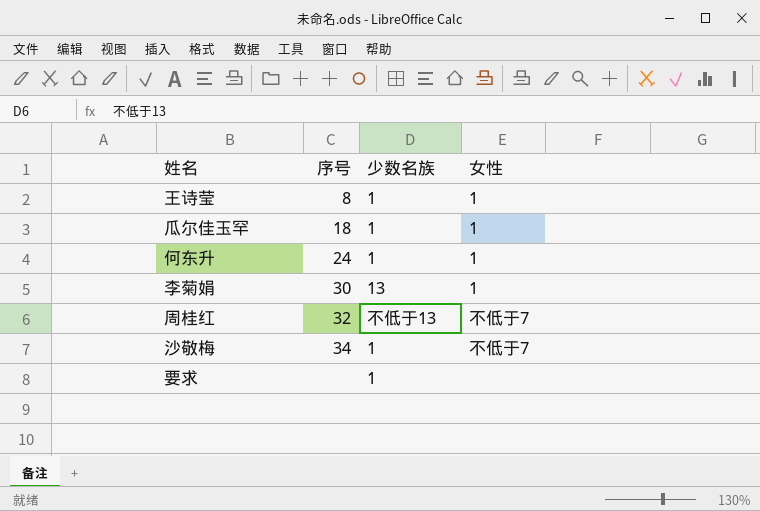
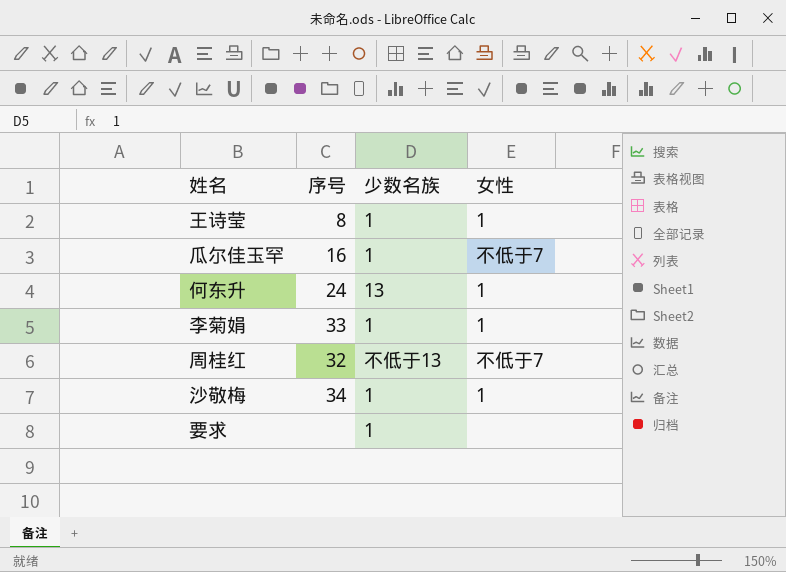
瓜尔佳玉罕 | 序号: 18 -> 16
瓜尔佳玉罕 | 女性: 1 -> 不低于7
何东升 | 少数名族: 1 -> 13
李菊娟 | 序号: 30 -> 33
李菊娟 | 少数名族: 13 -> 1
沙敬梅 | 女性: 不低于7 -> 1

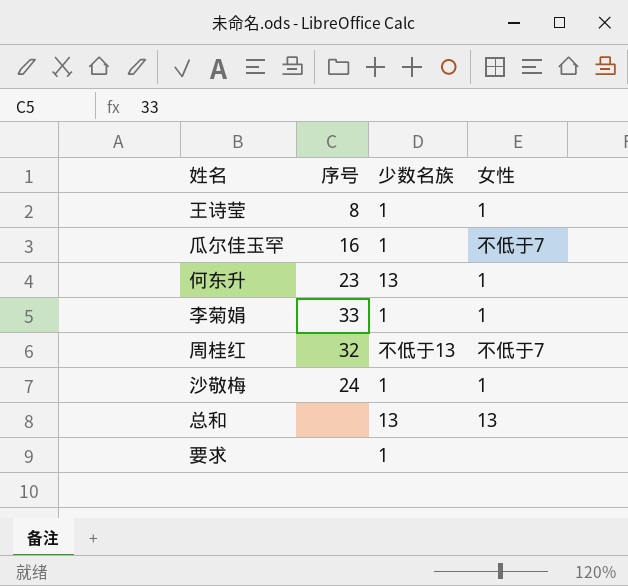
何东升 | 序号: 24 -> 23
沙敬梅 | 序号: 34 -> 24
row 总和: none -> none | 13 | 13

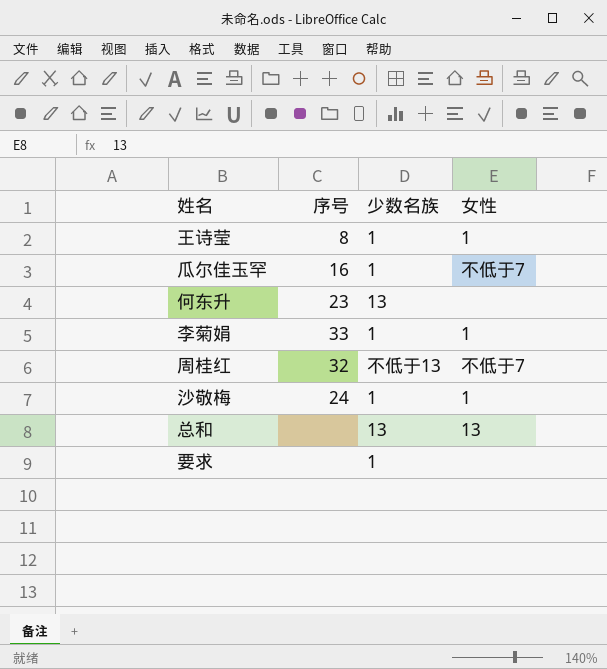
何东升 | 女性: 1 -> none

